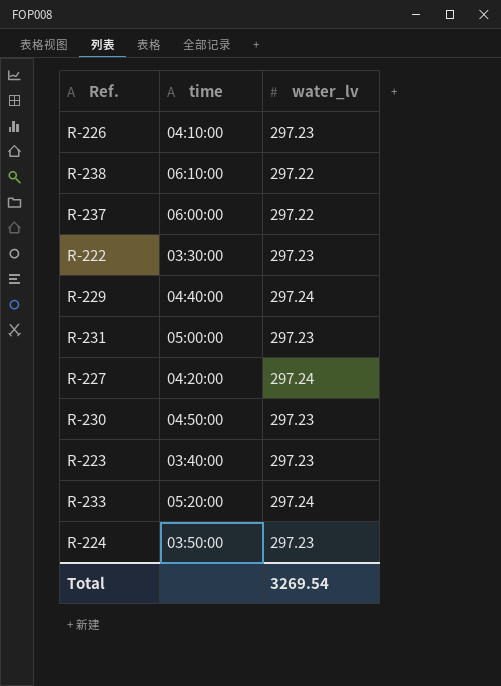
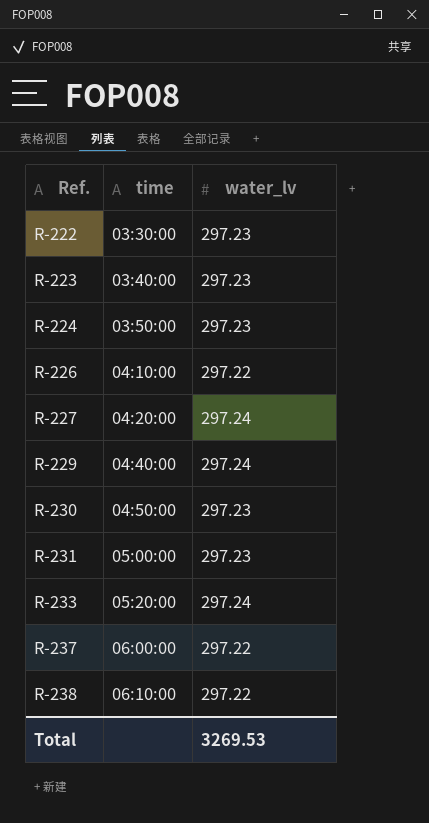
row order: none -> Ref. ascending
R-226 | water_lv: 297.23 -> 297.22
Total | water_lv: 3269.54 -> 3269.53

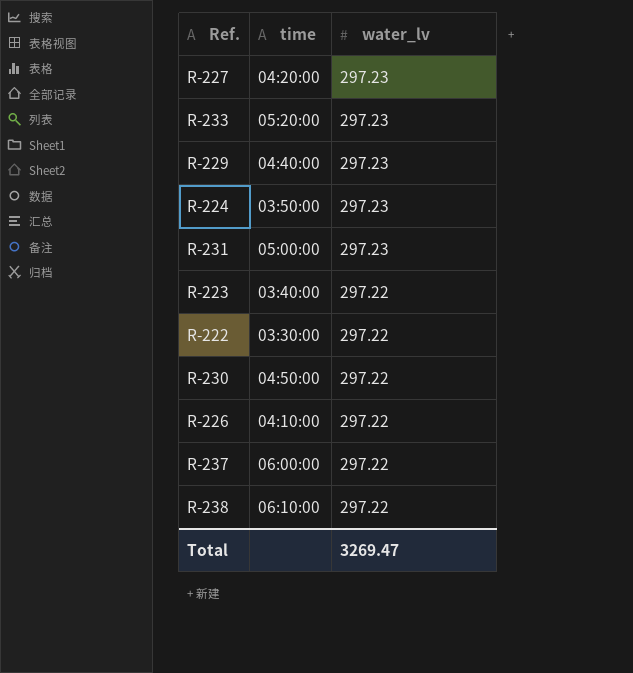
row order: Ref. ascending -> water_lv descending
R-227 | water_lv: 297.24 -> 297.23
R-233 | water_lv: 297.24 -> 297.23
R-229 | water_lv: 297.24 -> 297.23
R-223 | water_lv: 297.23 -> 297.22
R-222 | water_lv: 297.23 -> 297.22
R-230 | water_lv: 297.23 -> 297.22
Total | water_lv: 3269.53 -> 3269.47

